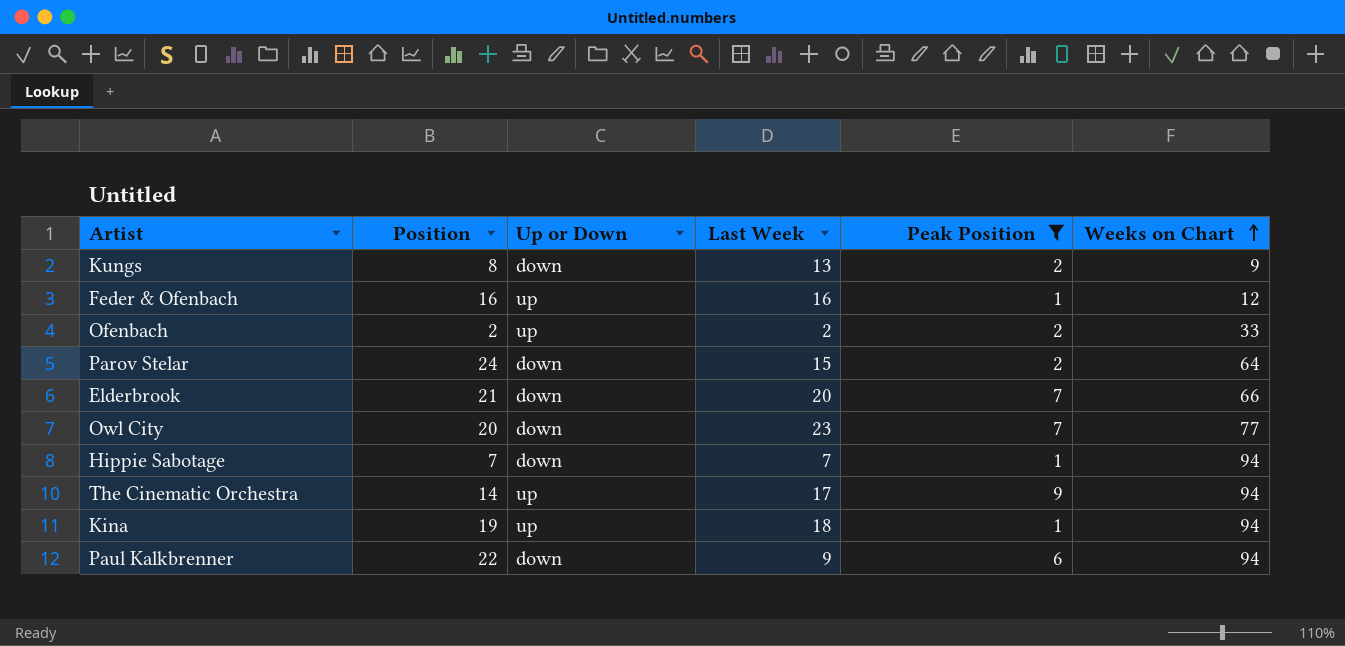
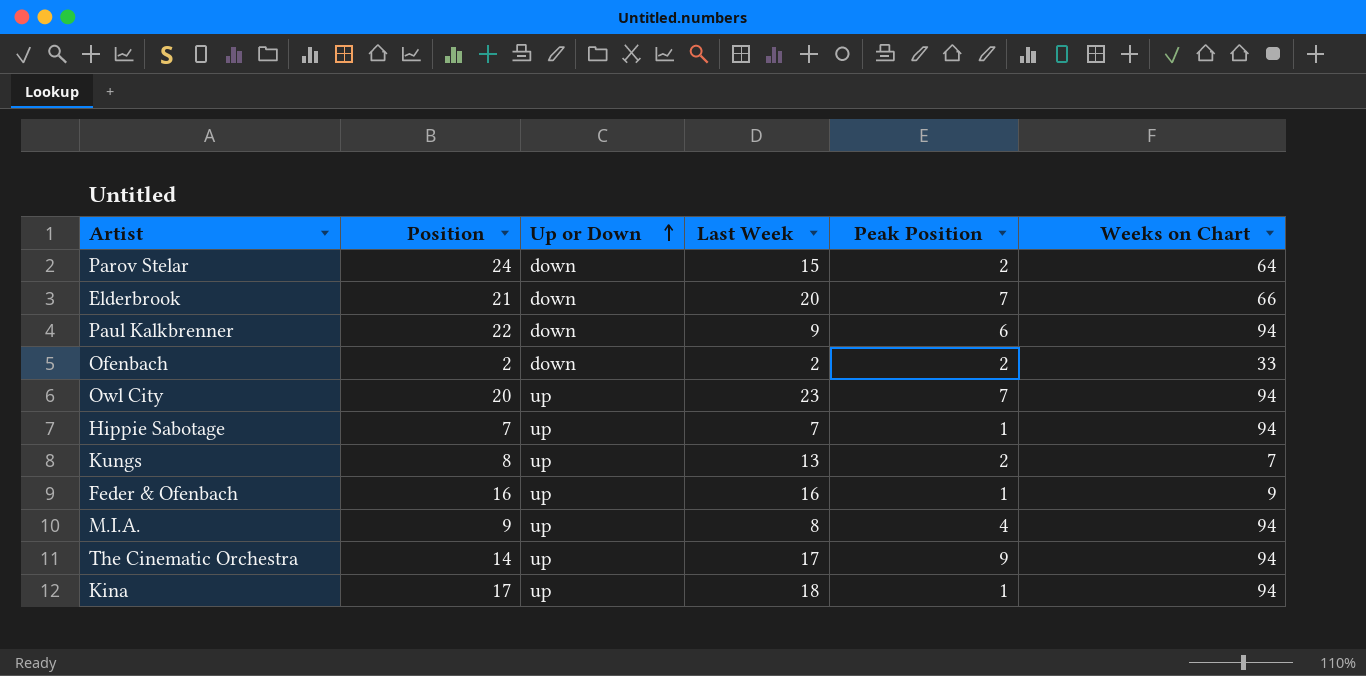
filter: Peak Position != 4 -> none
row order: Weeks on Chart ascending -> Up or Down ascending
Ofenbach | Up or Down: up -> down
Owl City | Up or Down: down -> up
Owl City | Weeks on Chart: 77 -> 94
Hippie Sabotage | Up or Down: down -> up
Kungs | Up or Down: down -> up
Kungs | Weeks on Chart: 9 -> 7
Feder & Ofenbach | Weeks on Chart: 12 -> 9
Kina | Position: 19 -> 17

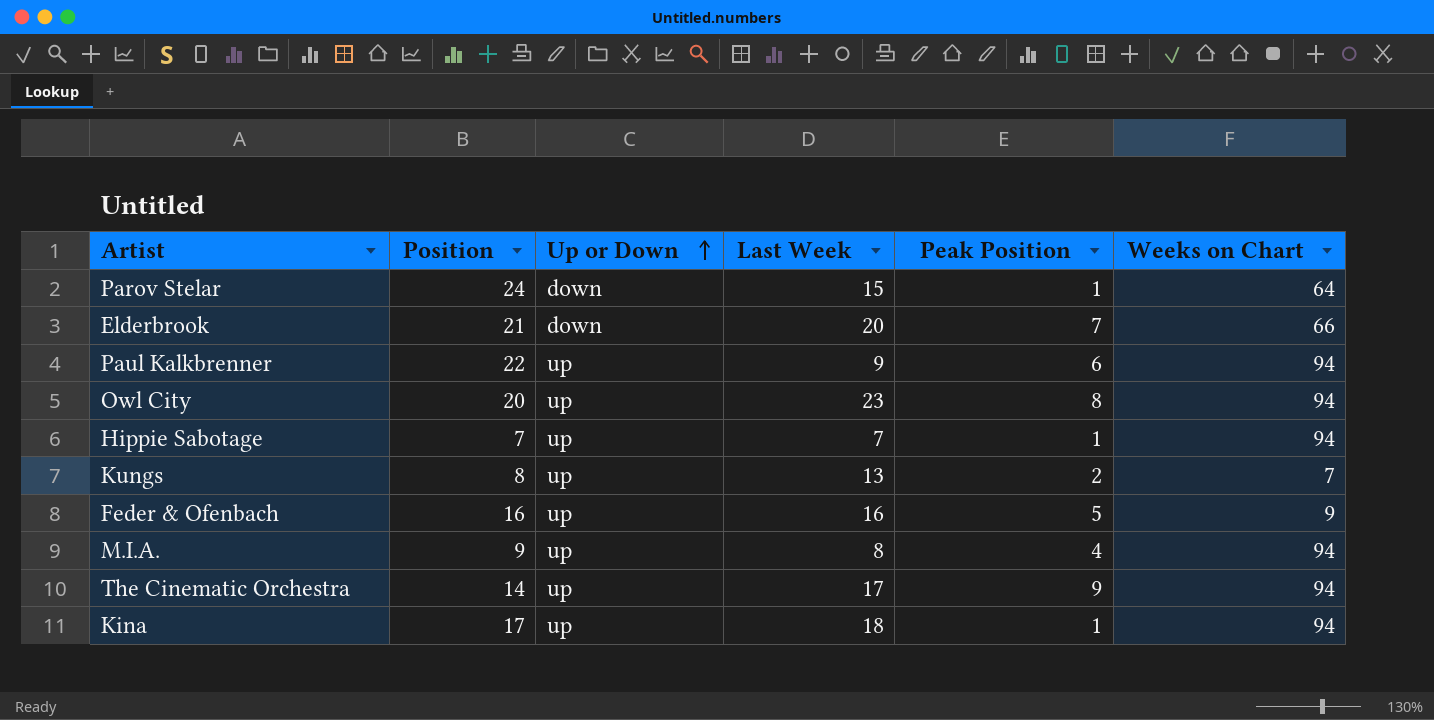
row Ofenbach: 2 | down | 2 | 2 | 33 -> none
Parov Stelar | Peak Position: 2 -> 1
Paul Kalkbrenner | Up or Down: down -> up
Owl City | Peak Position: 7 -> 8
Feder & Ofenbach | Peak Position: 1 -> 5

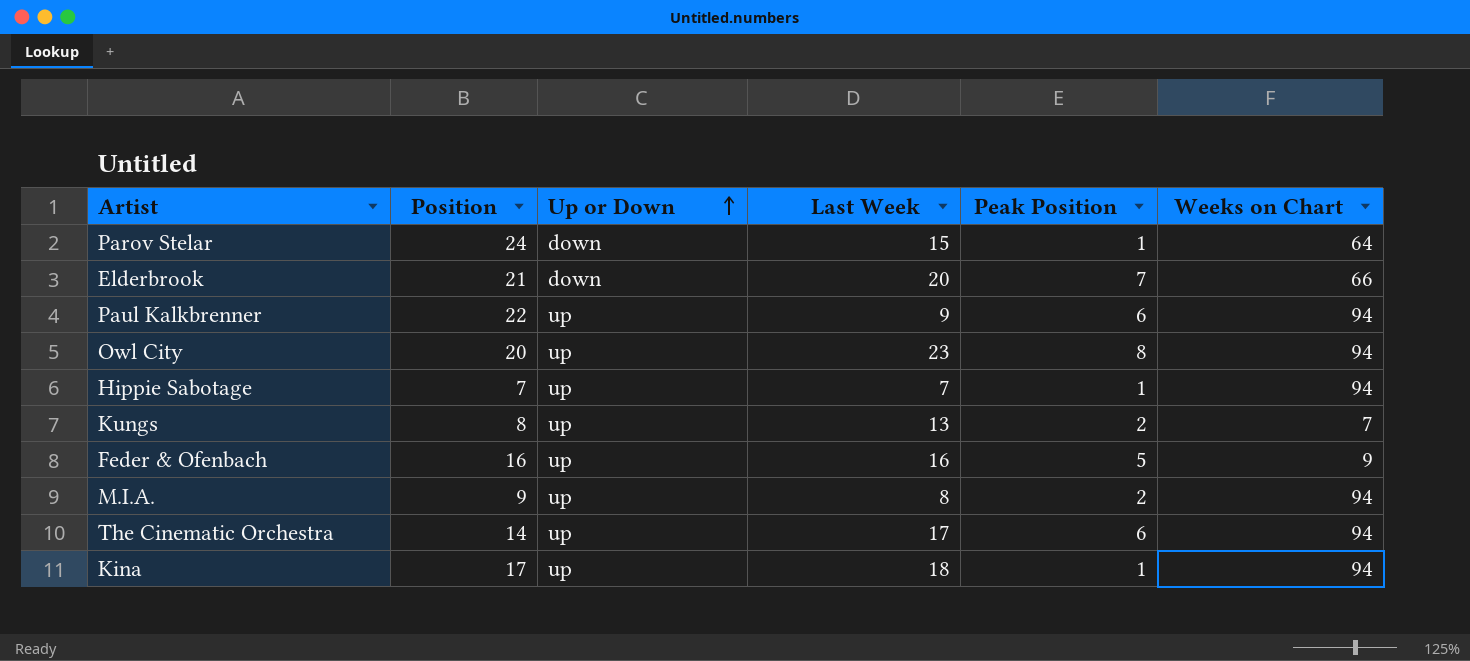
M.I.A. | Peak Position: 4 -> 2
The Cinematic Orchestra | Peak Position: 9 -> 6

